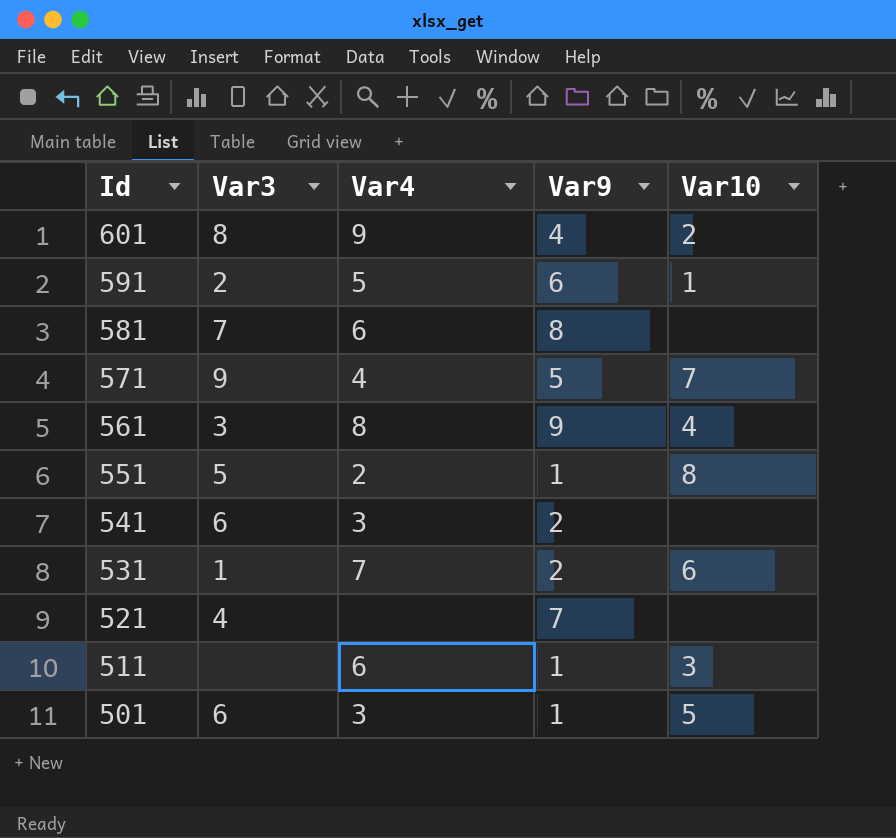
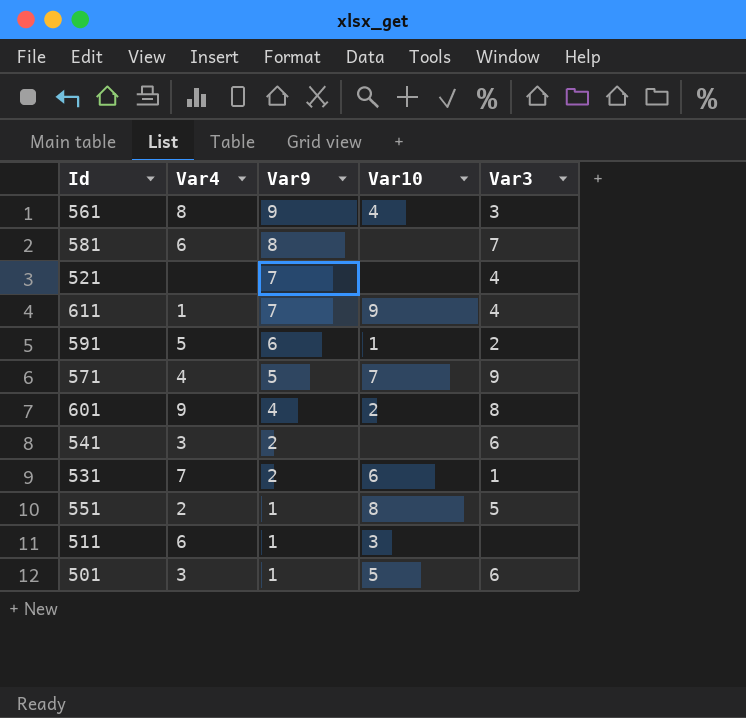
row order: Id descending -> Var9 descending
column Var3 | position: 2 -> 5
row 611: none -> 1 | 7 | 9 | 4

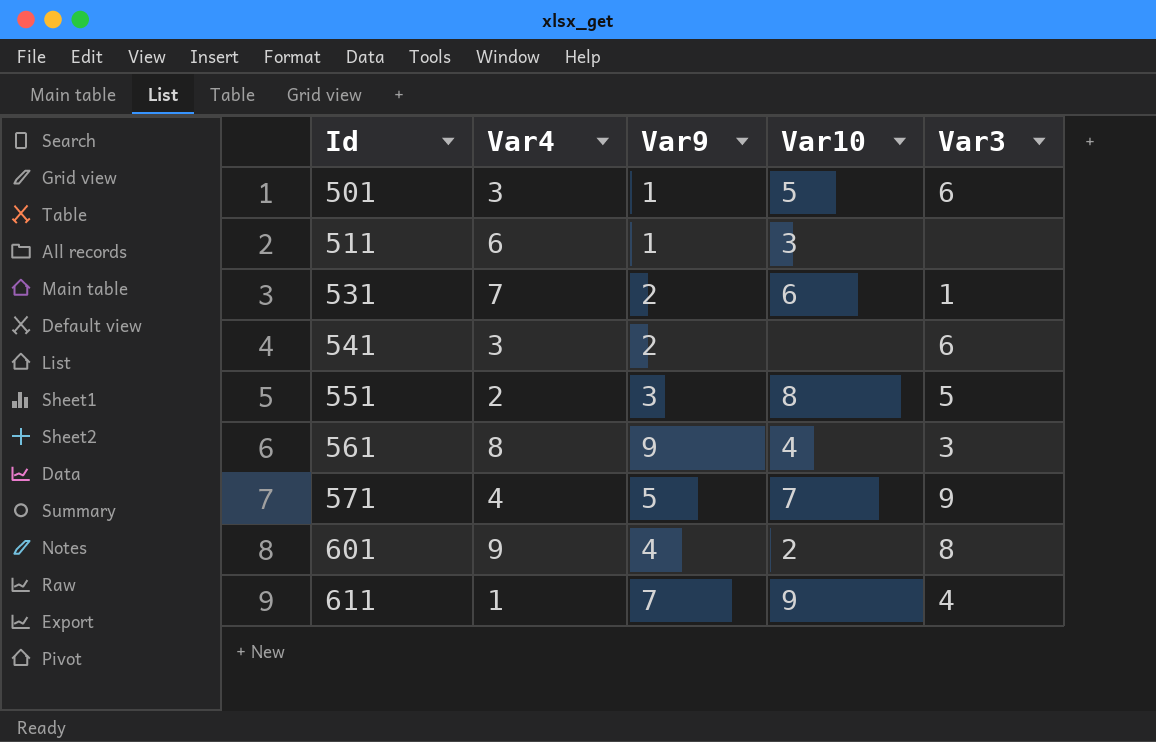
row order: Var9 descending -> Id ascending
row 581: 6 | 8 | none | 7 -> none
row 521: none | 7 | none | 4 -> none
row 591: 5 | 6 | 1 | 2 -> none
551 | Var9: 1 -> 3

